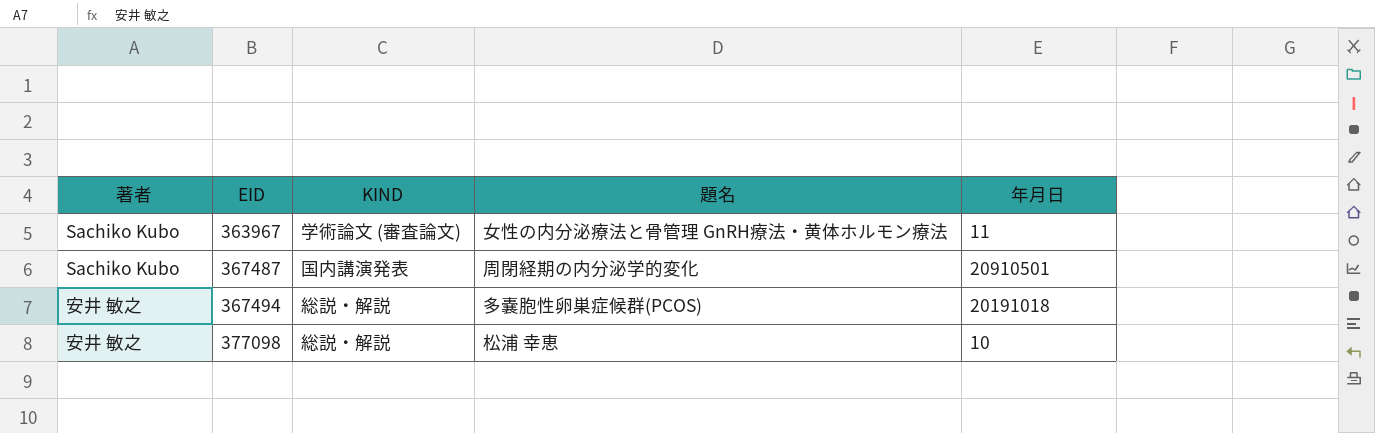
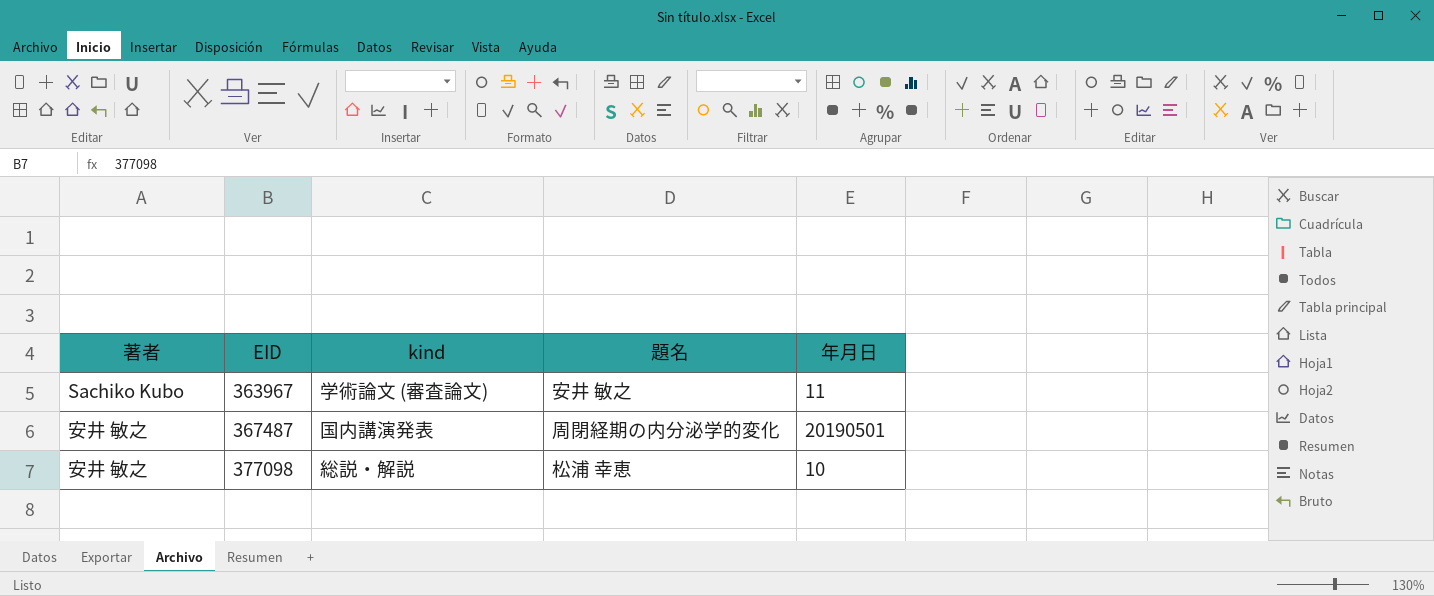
column name: KIND -> kind
row 367494: 安井 敏之 | 総説・解説 | 多嚢胞性卵巣症候群(PCOS) | 20191018 -> none
363967 | 題名: 女性の内分泌療法と骨管理 GnRH療法・黄体ホルモン療法 -> 安井 敏之
367487 | 著者: Sachiko Kubo -> 安井 敏之
367487 | 年月日: 20910501 -> 20190501

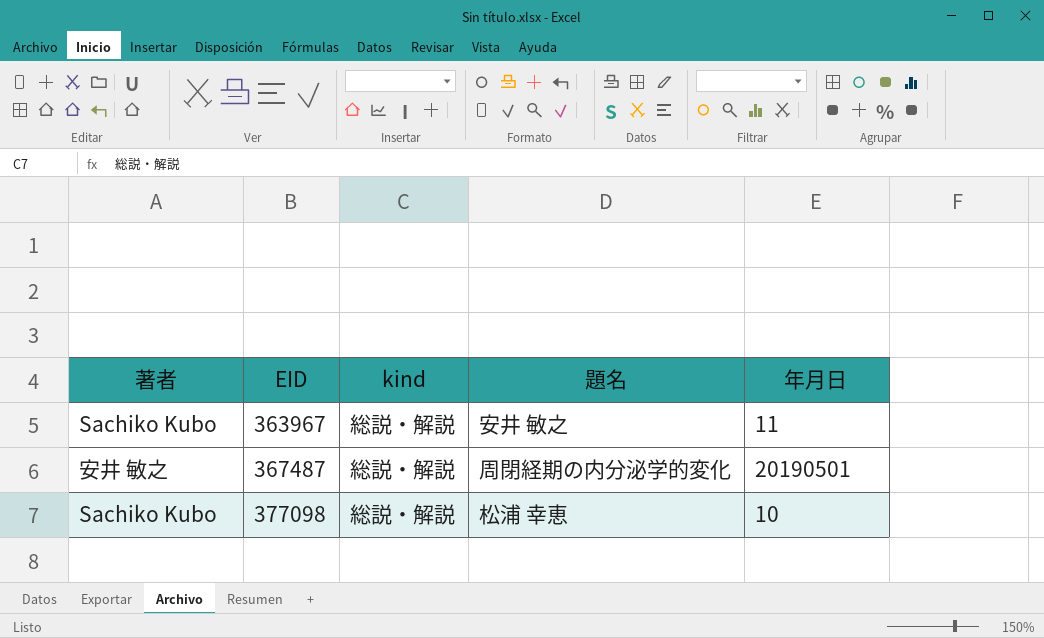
363967 | kind: 学術論文 (審査論文) -> 総説・解説
367487 | kind: 国内講演発表 -> 総説・解説
377098 | 著者: 安井 敏之 -> Sachiko Kubo

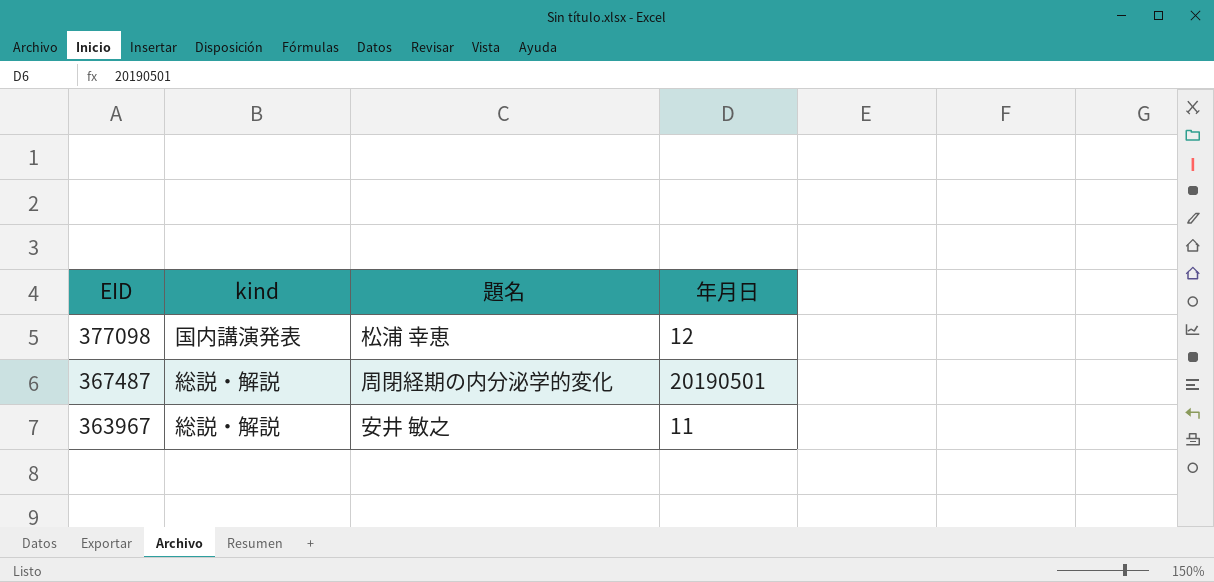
row order: EID ascending -> EID descending
column 著者 | position: 1 -> none
377098 | kind: 総説・解説 -> 国内講演発表
377098 | 年月日: 10 -> 12

